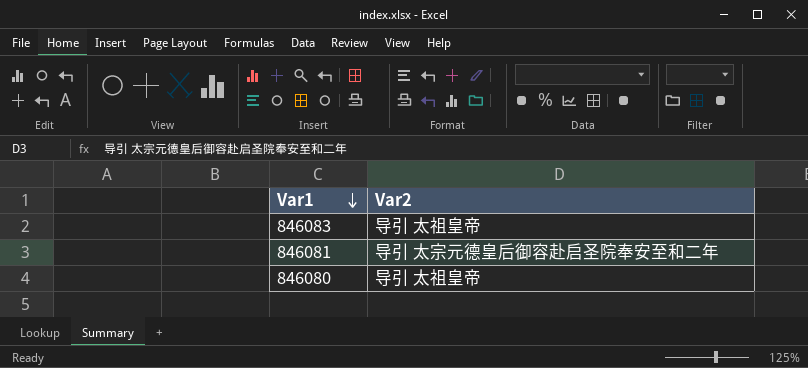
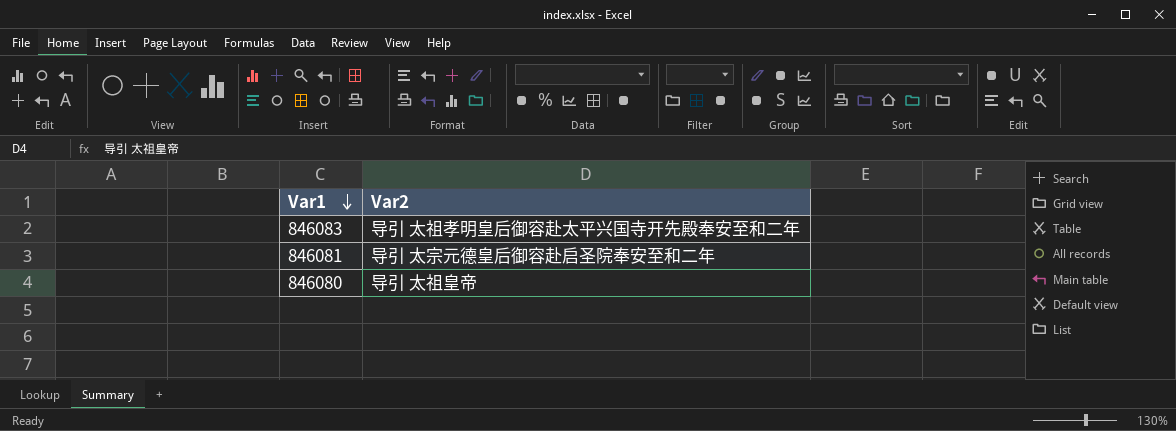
846083 | Var2: 导引 太祖皇帝 -> 导引 太祖孝明皇后御容赴太平兴国寺开先殿奉安至和二年

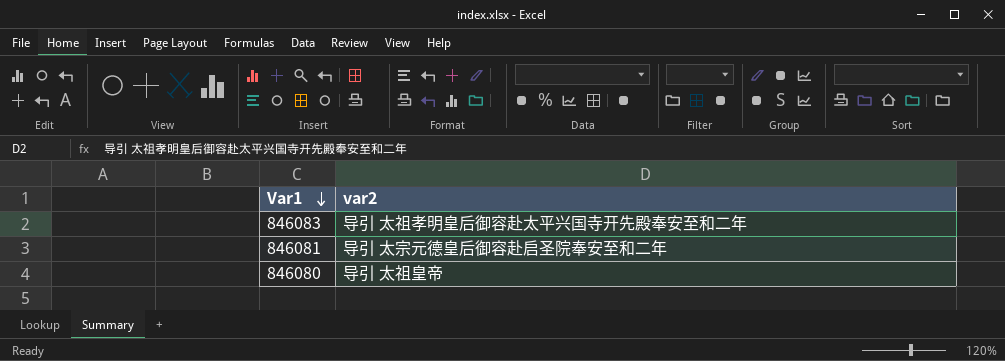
column name: Var2 -> var2

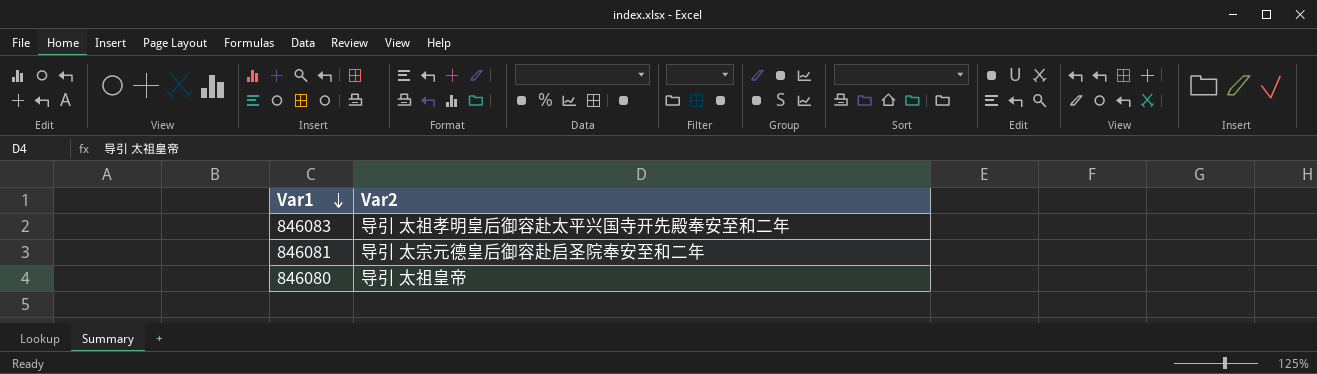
column name: var2 -> Var2

